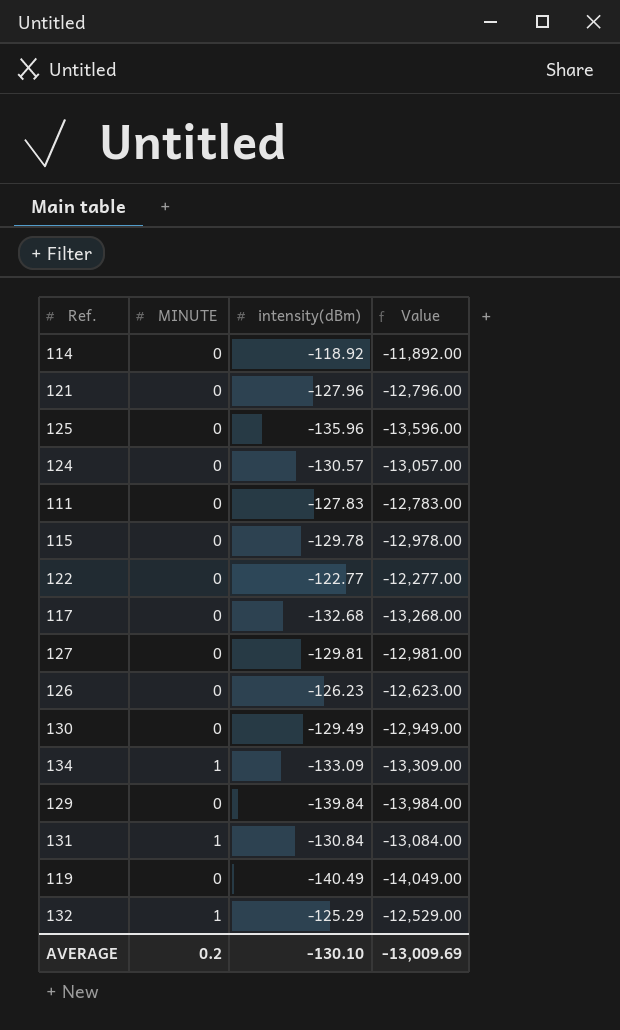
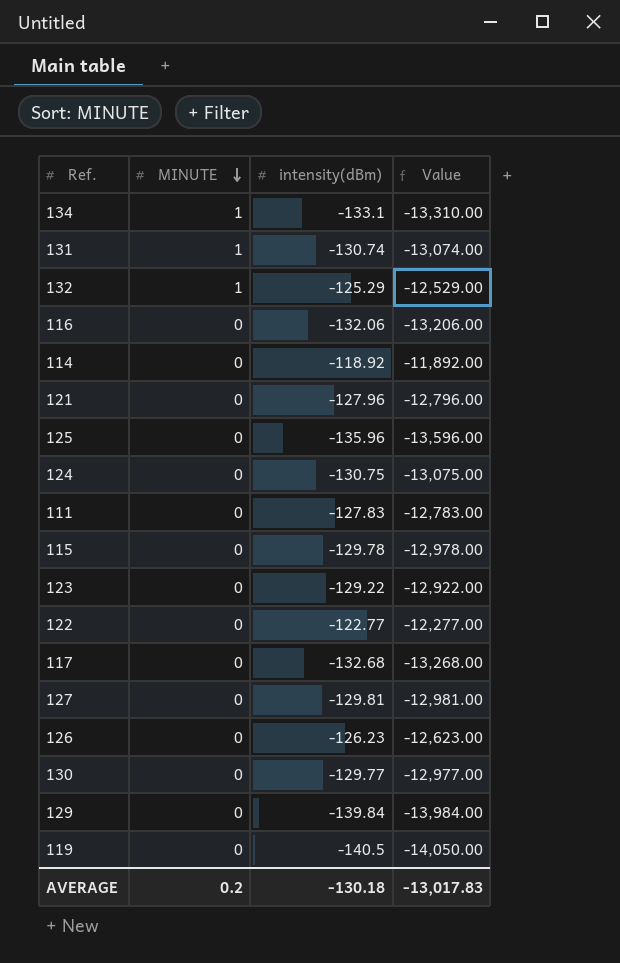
row order: none -> MINUTE descending
134 | intensity(dBm): -133.09 -> -133.1
134 | Value: -13,309.00 -> -13,310.00
131 | intensity(dBm): -130.84 -> -130.74
131 | Value: -13,084.00 -> -13,074.00
row 116: none -> 0 | -132.06 | -13,206.00
124 | intensity(dBm): -130.57 -> -130.75
124 | Value: -13,057.00 -> -13,075.00
row 123: none -> 0 | -129.22 | -12,922.00
130 | intensity(dBm): -129.49 -> -129.77
130 | Value: -12,949.00 -> -12,977.00
119 | intensity(dBm): -140.49 -> -140.5
119 | Value: -14,049.00 -> -14,050.00
AVERAGE | intensity(dBm): -130.10 -> -130.18
AVERAGE | Value: -13,009.69 -> -13,017.83

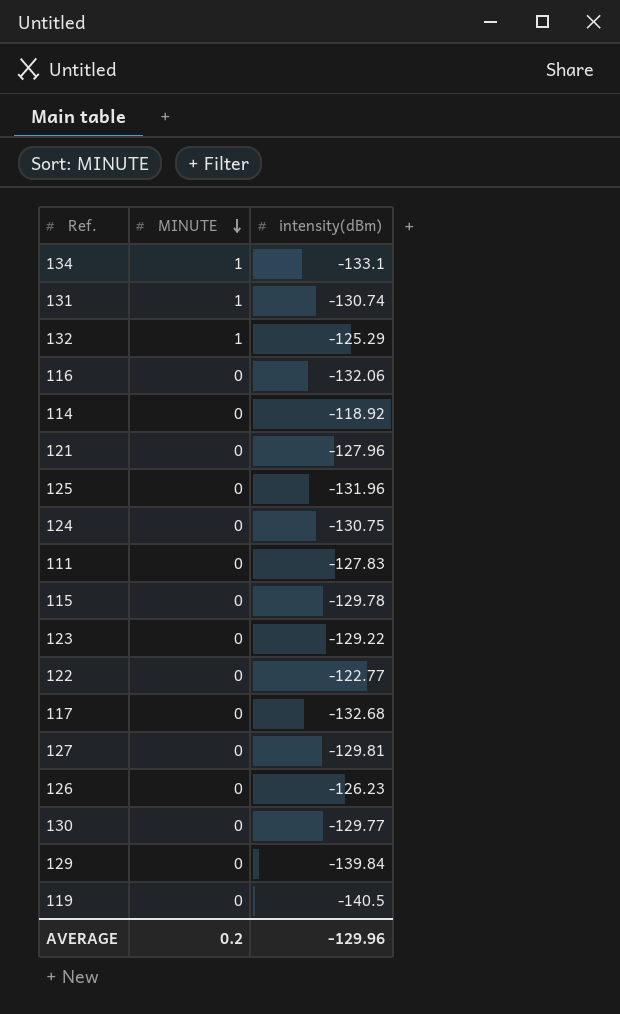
column Value | formula: [intensity(dBm)] * 100 -> none
125 | intensity(dBm): -135.96 -> -131.96
AVERAGE | intensity(dBm): -130.18 -> -129.96

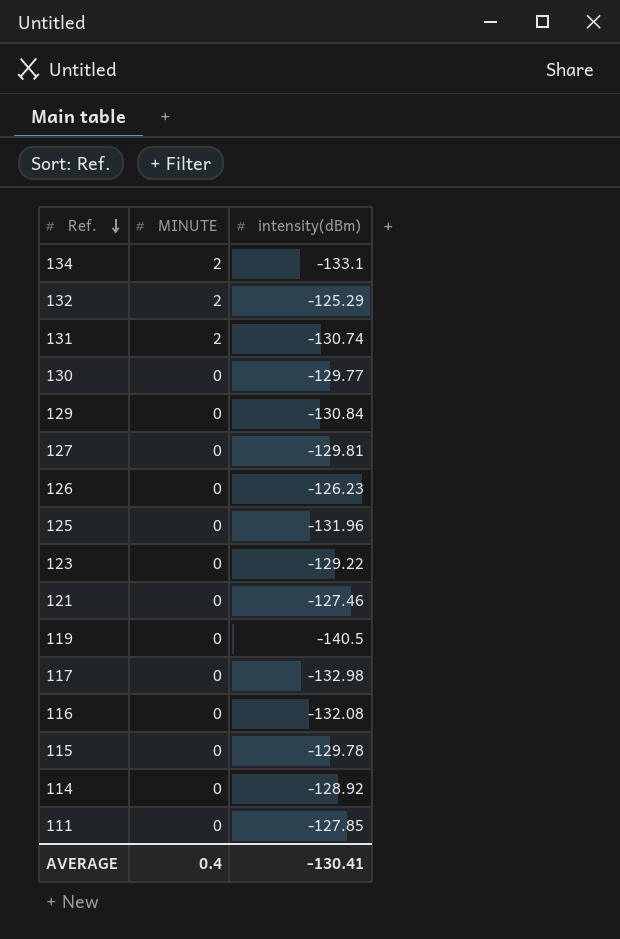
row order: MINUTE descending -> Ref. descending
row 124: 0 | -130.75 -> none
row 122: 0 | -122.77 -> none
134 | MINUTE: 1 -> 2
132 | MINUTE: 1 -> 2
131 | MINUTE: 1 -> 2
129 | intensity(dBm): -139.84 -> -130.84
121 | intensity(dBm): -127.96 -> -127.46
117 | intensity(dBm): -132.68 -> -132.98
116 | intensity(dBm): -132.06 -> -132.08
114 | intensity(dBm): -118.92 -> -128.92
111 | intensity(dBm): -127.83 -> -127.85
AVERAGE | MINUTE: 0.2 -> 0.4
AVERAGE | intensity(dBm): -129.96 -> -130.41

